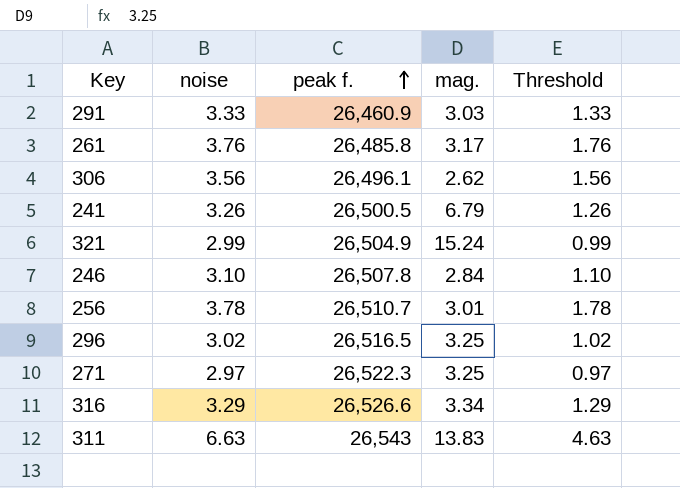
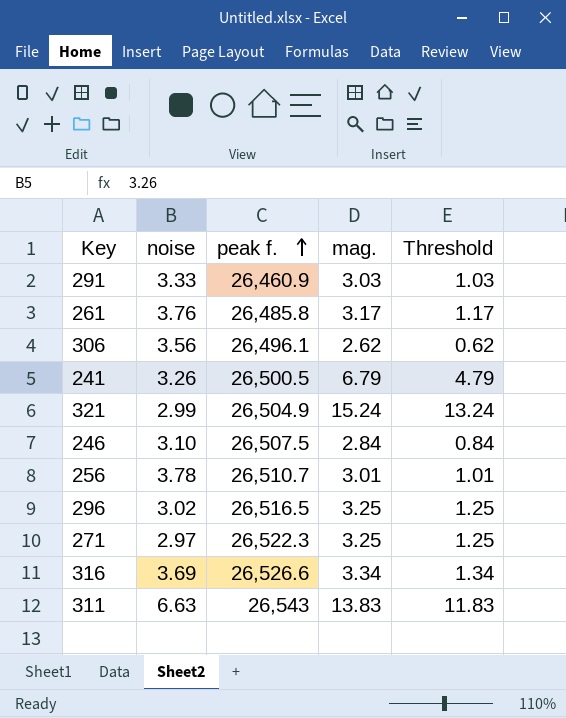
column Threshold | formula: [noise] - 2 -> [mag.] - 2
246 | peak f.: 26,507.8 -> 26,507.5
316 | noise: 3.29 -> 3.69

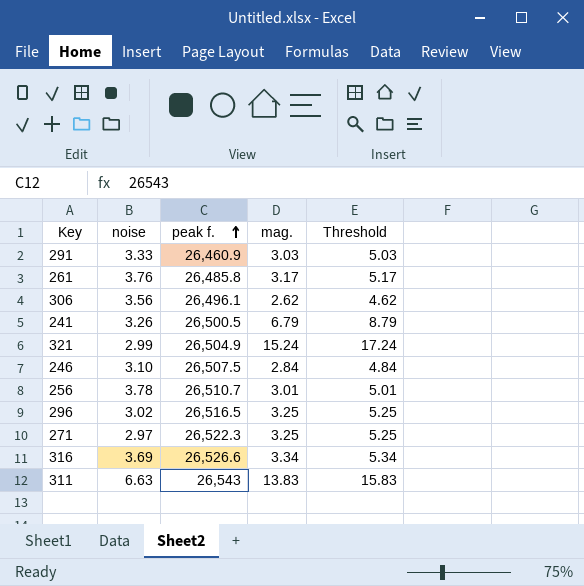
column Threshold | formula: [mag.] - 2 -> [mag.] + 2

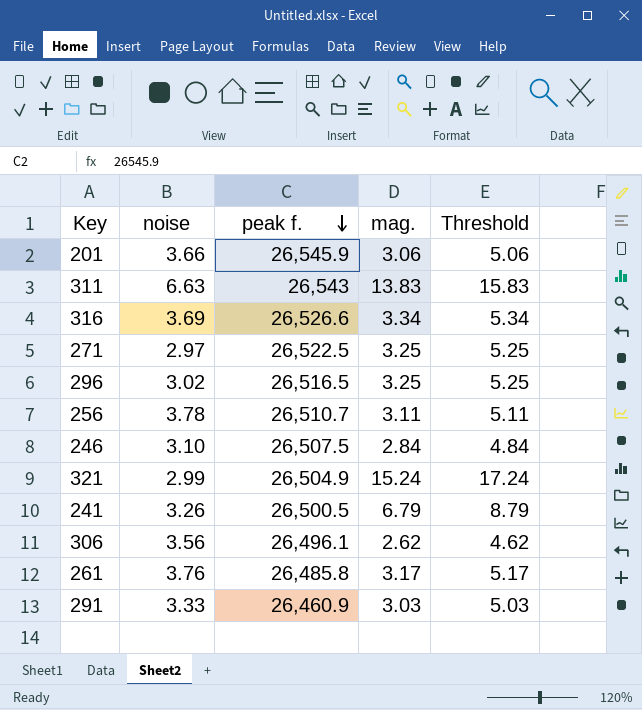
row order: peak f. ascending -> peak f. descending
row 201: none -> 3.66 | 26,545.9 | 3.06 | 5.06
271 | peak f.: 26,522.3 -> 26,522.5
256 | mag.: 3.01 -> 3.11
256 | Threshold: 5.01 -> 5.11

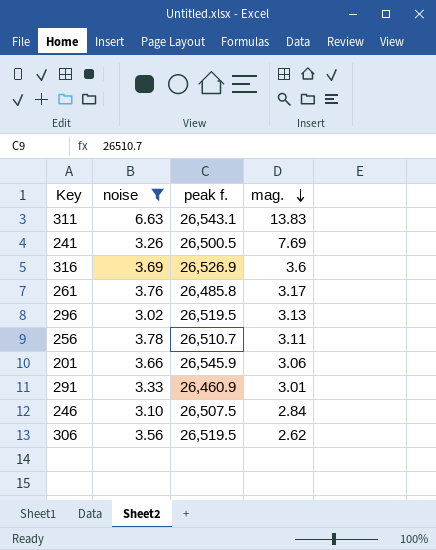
filter: none -> noise >= 3.02
row order: peak f. descending -> mag. descending
column Threshold | formula: [mag.] + 2 -> none
311 | peak f.: 26,543 -> 26,543.1
241 | mag.: 6.79 -> 7.69
316 | peak f.: 26,526.6 -> 26,526.9
316 | mag.: 3.34 -> 3.6
296 | peak f.: 26,516.5 -> 26,519.5
296 | mag.: 3.25 -> 3.13
291 | mag.: 3.03 -> 3.01
306 | peak f.: 26,496.1 -> 26,519.5

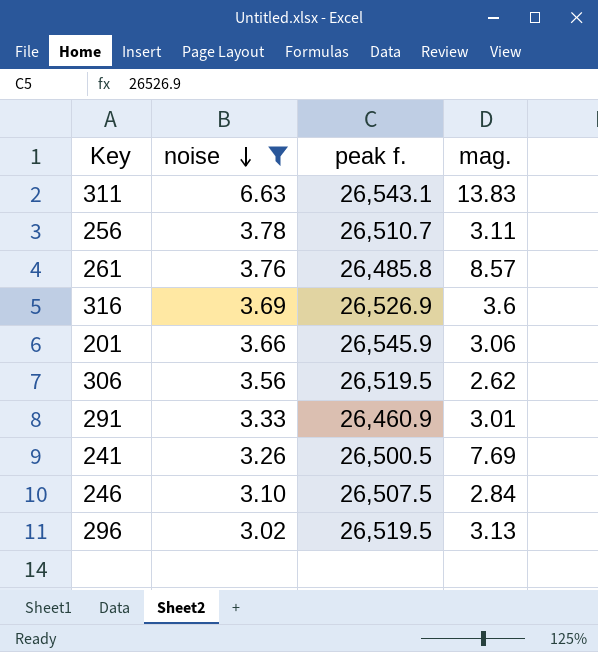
row order: mag. descending -> noise descending
261 | mag.: 3.17 -> 8.57

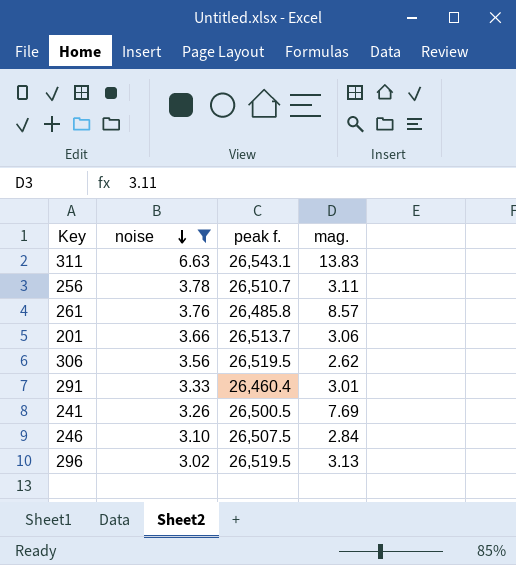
row 316: 3.69 | 26,526.9 | 3.6 -> none
201 | peak f.: 26,545.9 -> 26,513.7
291 | peak f.: 26,460.9 -> 26,460.4

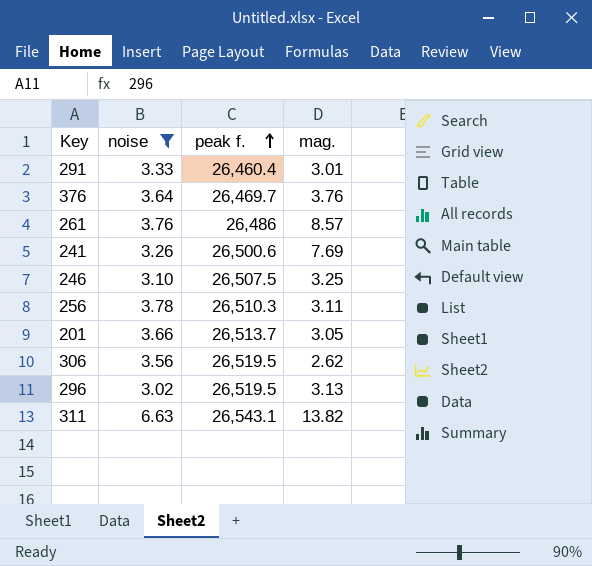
row order: noise descending -> peak f. ascending
row 376: none -> 3.64 | 26,469.7 | 3.76
261 | peak f.: 26,485.8 -> 26,486
241 | peak f.: 26,500.5 -> 26,500.6
246 | mag.: 2.84 -> 3.25
256 | peak f.: 26,510.7 -> 26,510.3
201 | mag.: 3.06 -> 3.05
311 | mag.: 13.83 -> 13.82

